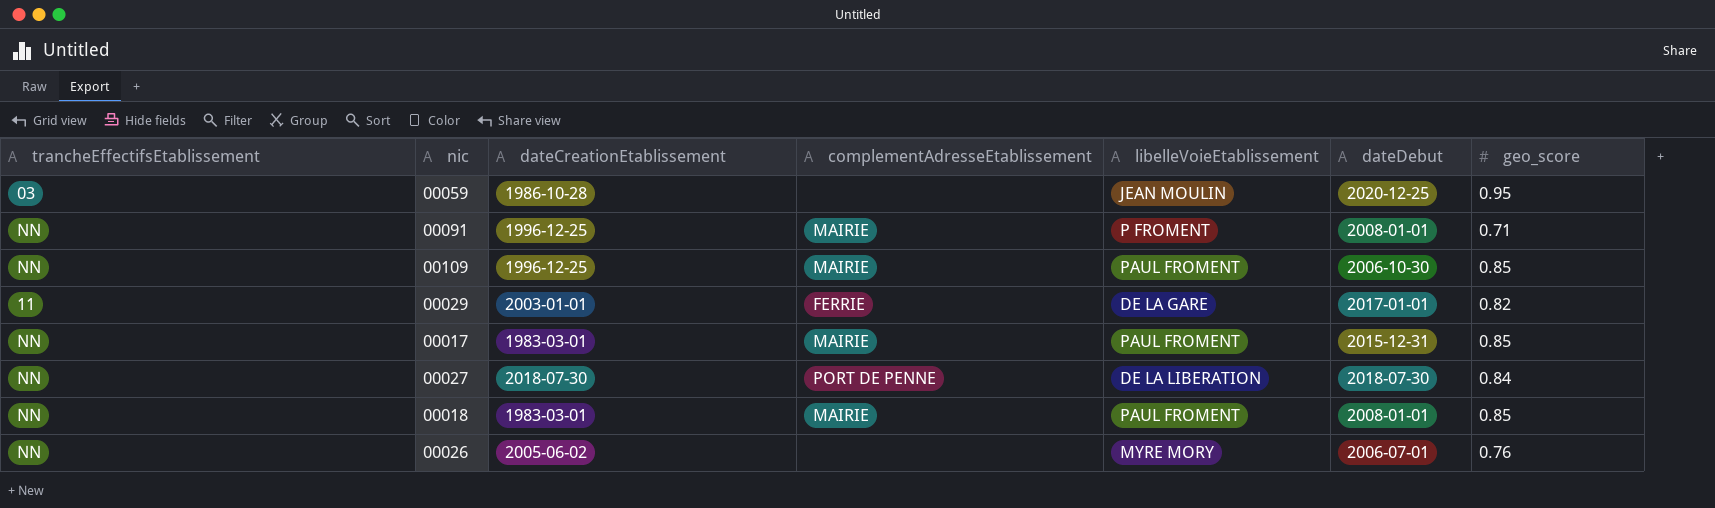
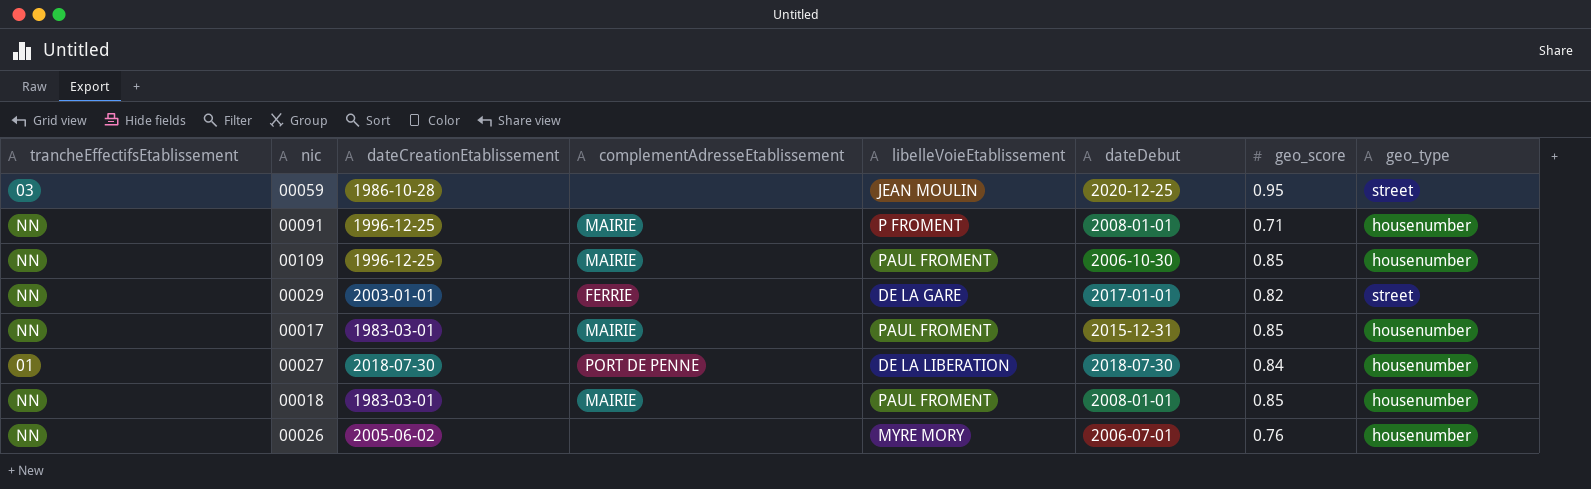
column geo_type | position: none -> 8
00029 | trancheEffectifsEtablissement: 11 -> NN
00027 | trancheEffectifsEtablissement: NN -> 01

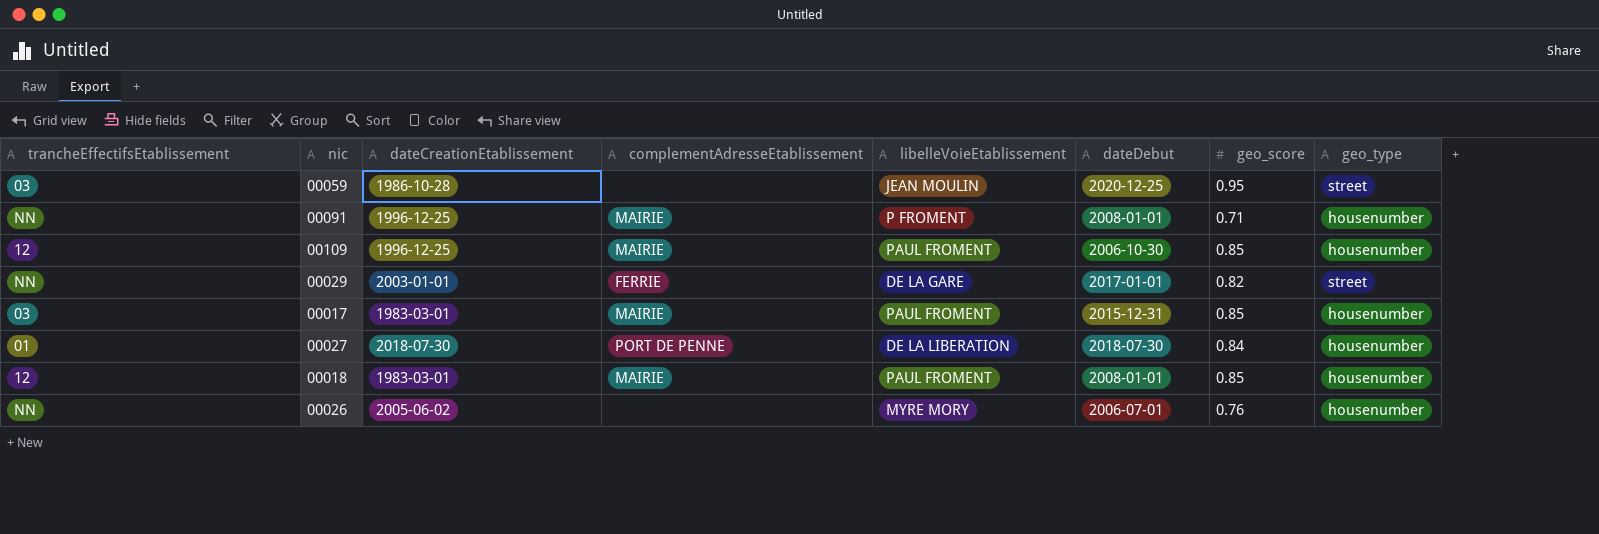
00109 | trancheEffectifsEtablissement: NN -> 12
00017 | trancheEffectifsEtablissement: NN -> 03
00018 | trancheEffectifsEtablissement: NN -> 12

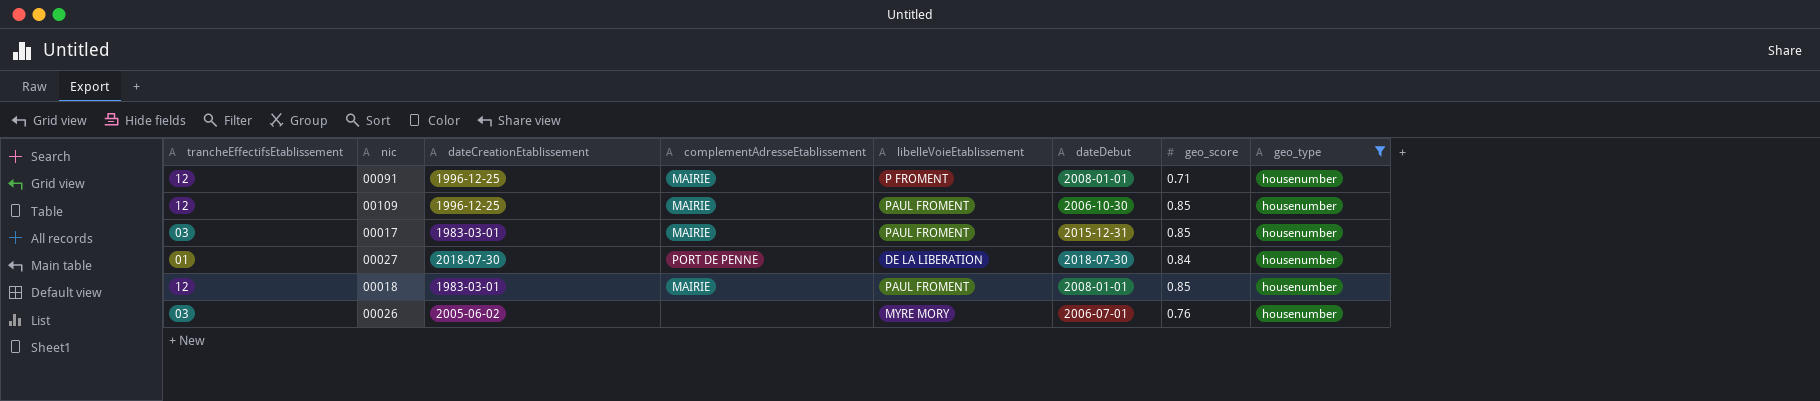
filter: none -> geo_type = housenumber
00091 | trancheEffectifsEtablissement: NN -> 12
00026 | trancheEffectifsEtablissement: NN -> 03

